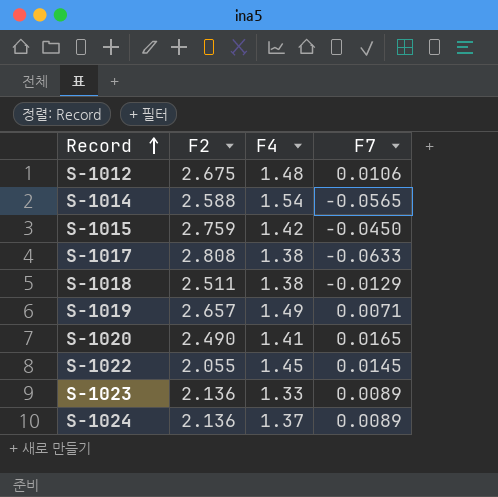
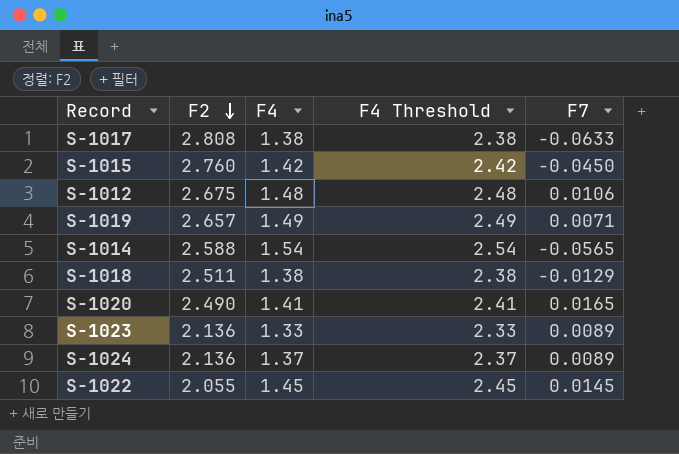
row order: Record ascending -> F2 descending
column F4 Threshold | formula: none -> [F4] + 1
S-1015 | F2: 2.759 -> 2.760

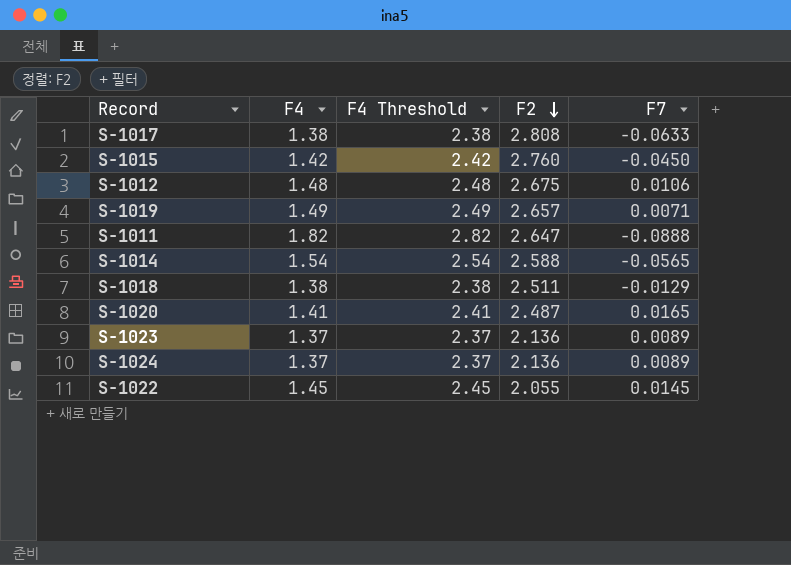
column F2 | position: 2 -> 4
row S-1011: none -> 1.82 | 2.82 | 2.647 | -0.0888
S-1020 | F2: 2.490 -> 2.487
S-1023 | F4: 1.33 -> 1.37
S-1023 | F4 Threshold: 2.33 -> 2.37

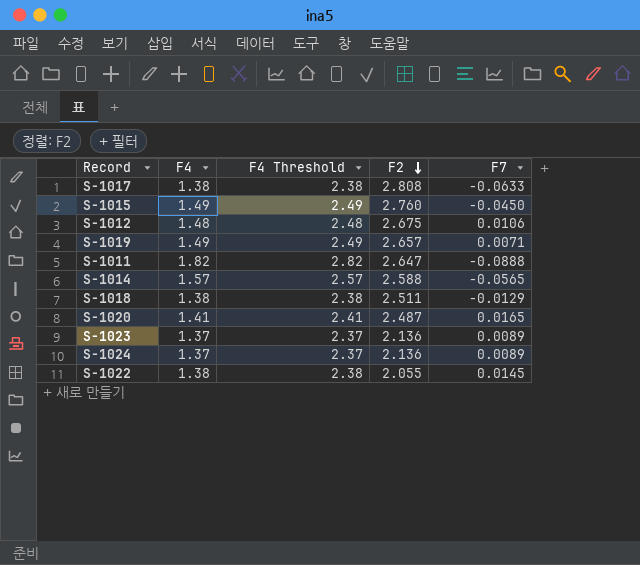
S-1015 | F4: 1.42 -> 1.49
S-1015 | F4 Threshold: 2.42 -> 2.49
S-1014 | F4: 1.54 -> 1.57
S-1014 | F4 Threshold: 2.54 -> 2.57
S-1022 | F4: 1.45 -> 1.38
S-1022 | F4 Threshold: 2.45 -> 2.38

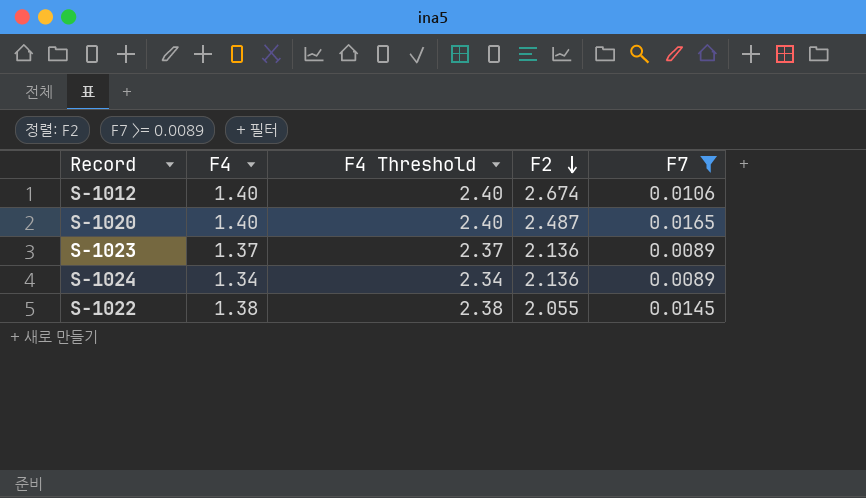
filter: none -> F7 >= 0.0089
S-1012 | F4: 1.48 -> 1.40
S-1012 | F4 Threshold: 2.48 -> 2.40
S-1012 | F2: 2.675 -> 2.674
S-1020 | F4: 1.41 -> 1.40
S-1020 | F4 Threshold: 2.41 -> 2.40
S-1024 | F4: 1.37 -> 1.34
S-1024 | F4 Threshold: 2.37 -> 2.34

